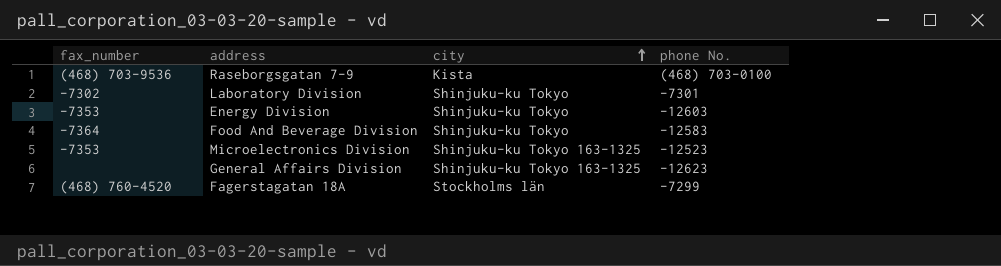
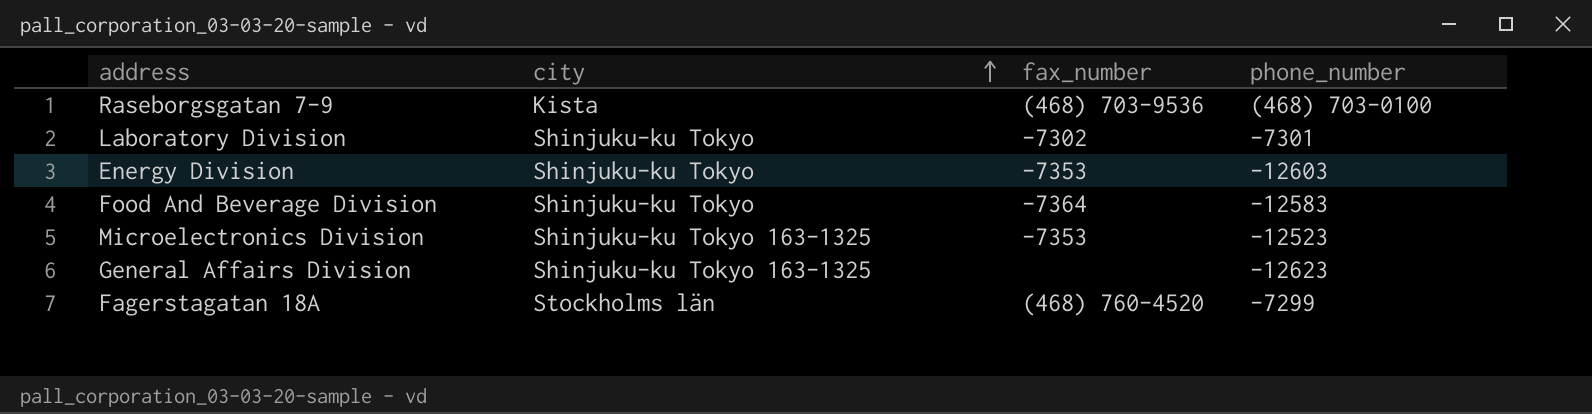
column fax_number | position: 1 -> 3
column name: phone No. -> phone_number

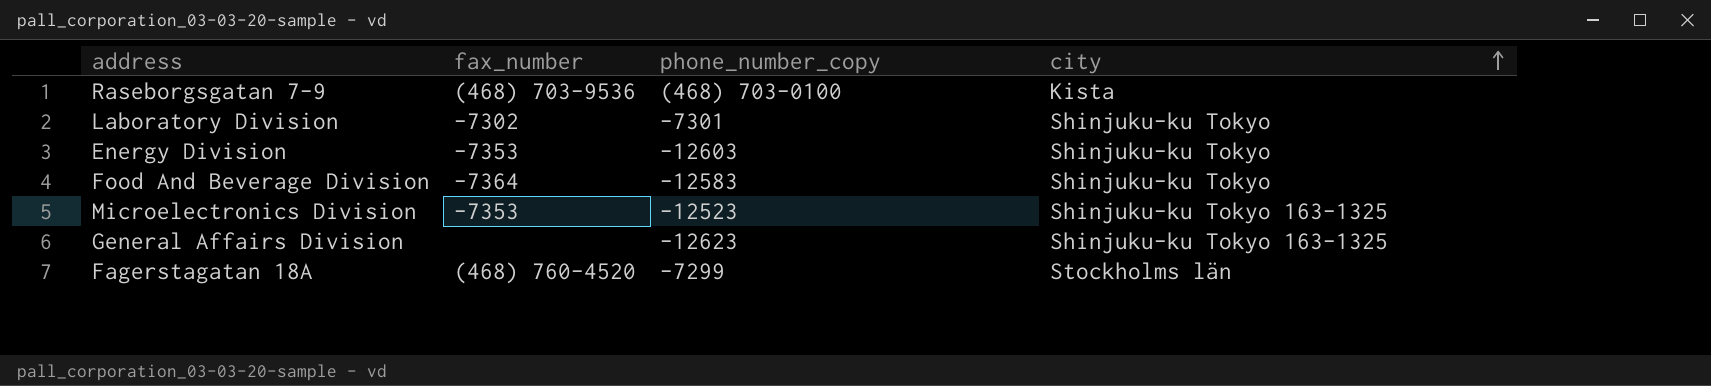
column name: phone_number -> phone_number_copy
column city | position: 2 -> 4

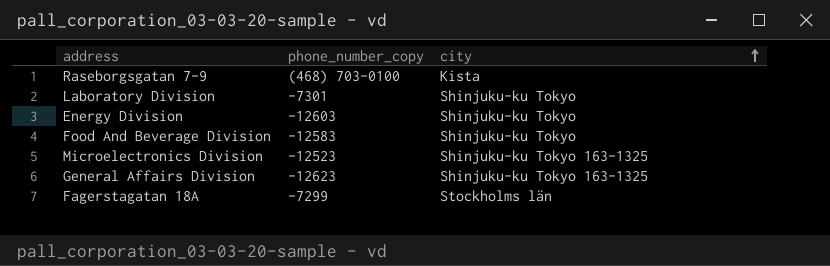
column fax_number | position: 2 -> none

